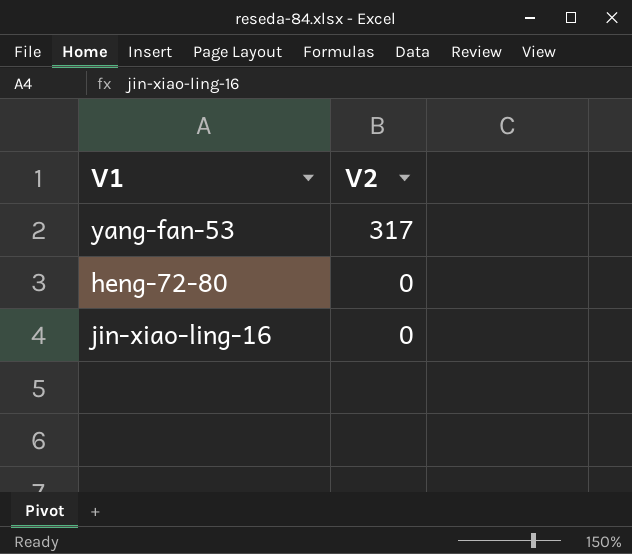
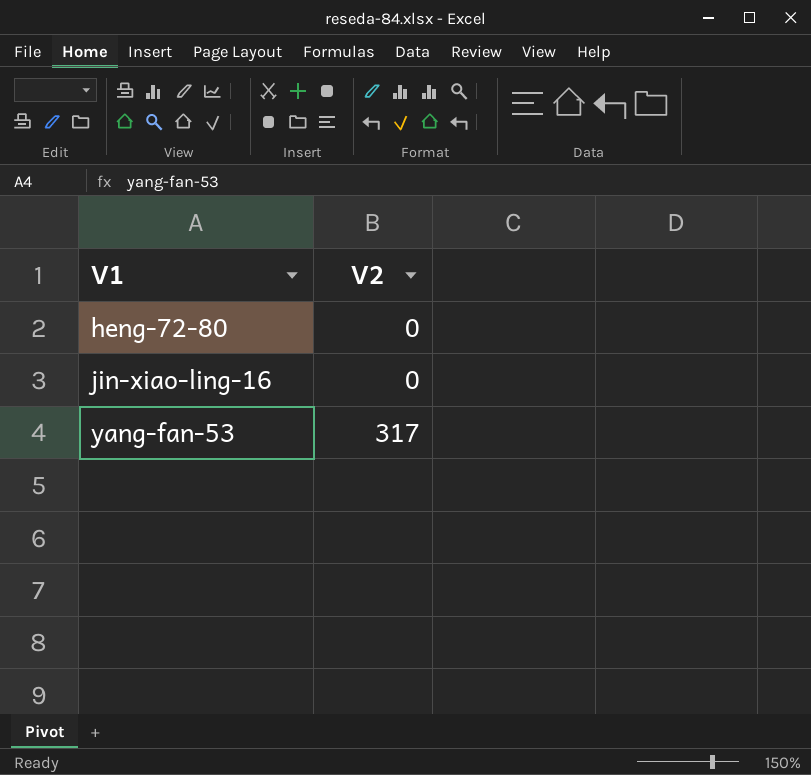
row order: V2 descending -> V1 ascending

